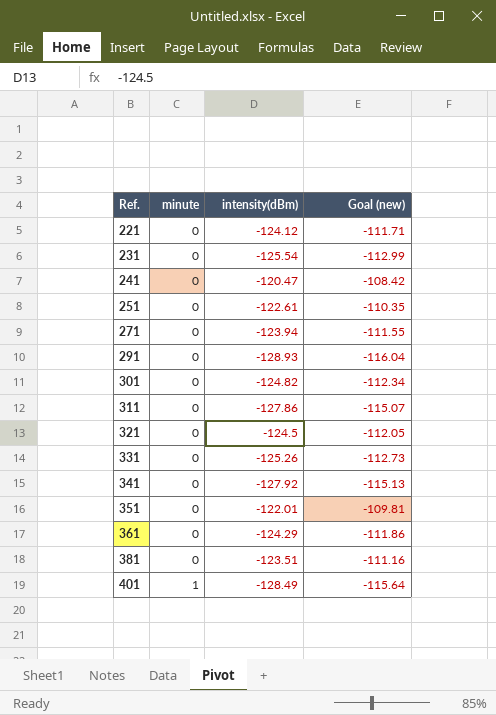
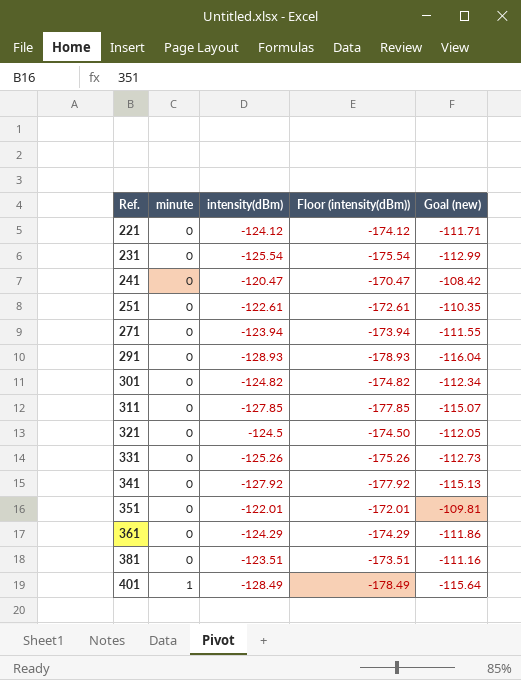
column Floor (intensity(dBm)) | formula: none -> [intensity(dBm)] - 50
311 | intensity(dBm): -127.86 -> -127.85

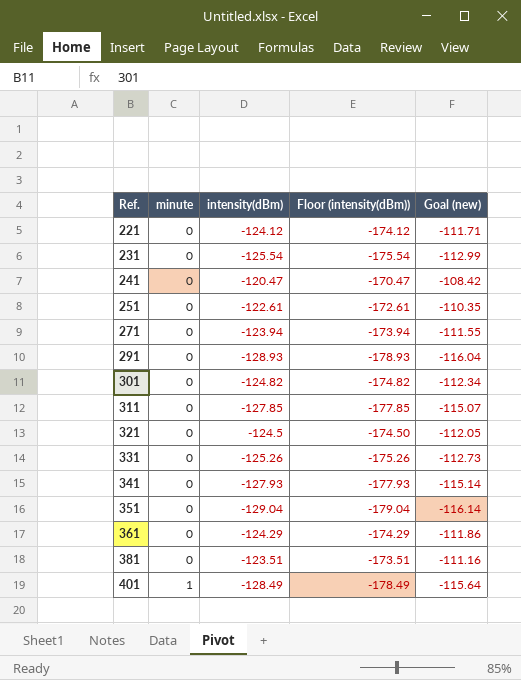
341 | intensity(dBm): -127.92 -> -127.93
341 | Floor (intensity(dBm)): -177.92 -> -177.93
341 | Goal (new): -115.13 -> -115.14
351 | intensity(dBm): -122.01 -> -129.04
351 | Floor (intensity(dBm)): -172.01 -> -179.04
351 | Goal (new): -109.81 -> -116.14

